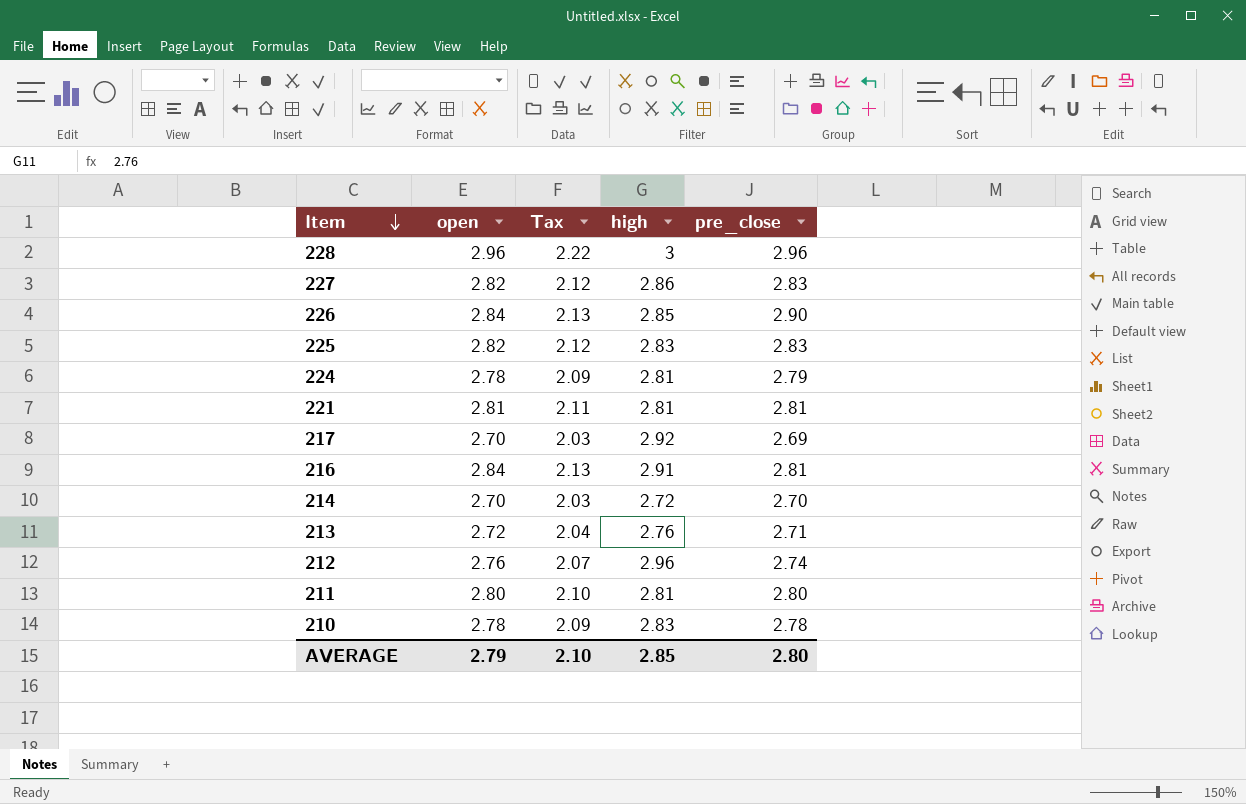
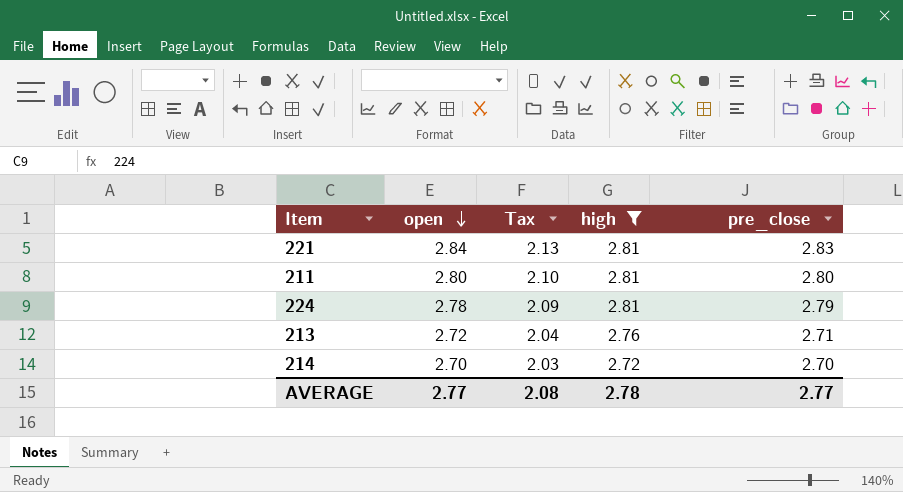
filter: none -> high <= 2.81
row order: Item descending -> open descending
221 | open: 2.81 -> 2.84
221 | Tax: 2.11 -> 2.13
221 | pre_close: 2.81 -> 2.83
AVERAGE | open: 2.79 -> 2.77
AVERAGE | Tax: 2.10 -> 2.08
AVERAGE | high: 2.85 -> 2.78
AVERAGE | pre_close: 2.80 -> 2.77

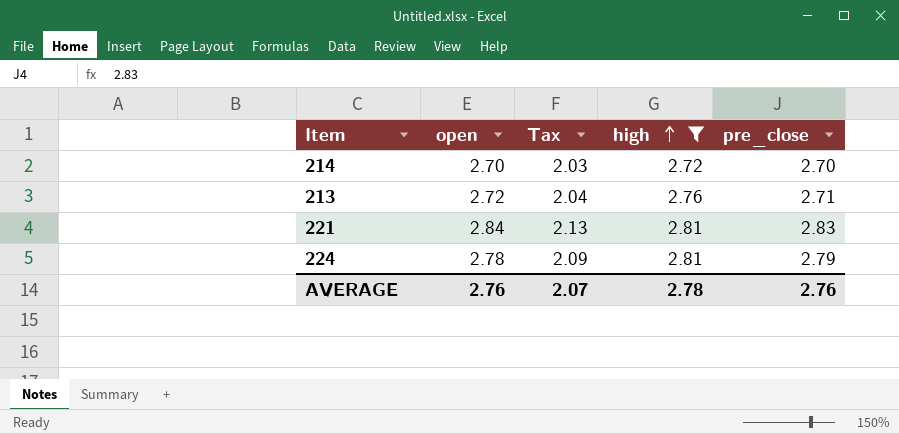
row order: open descending -> high ascending
row 211: 2.80 | 2.10 | 2.81 | 2.80 -> none
AVERAGE | open: 2.77 -> 2.76
AVERAGE | Tax: 2.08 -> 2.07
AVERAGE | pre_close: 2.77 -> 2.76

